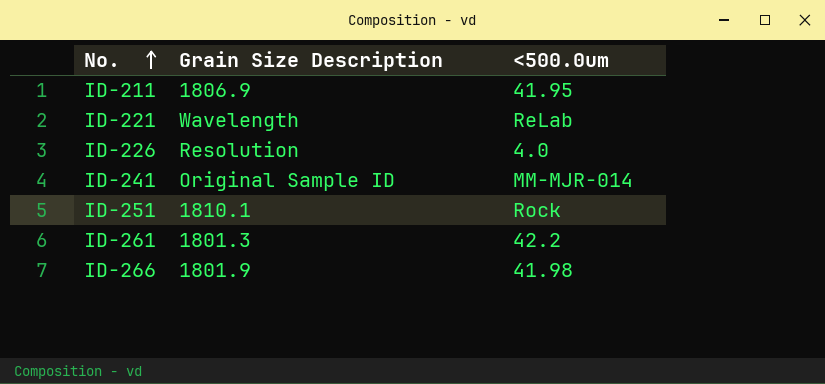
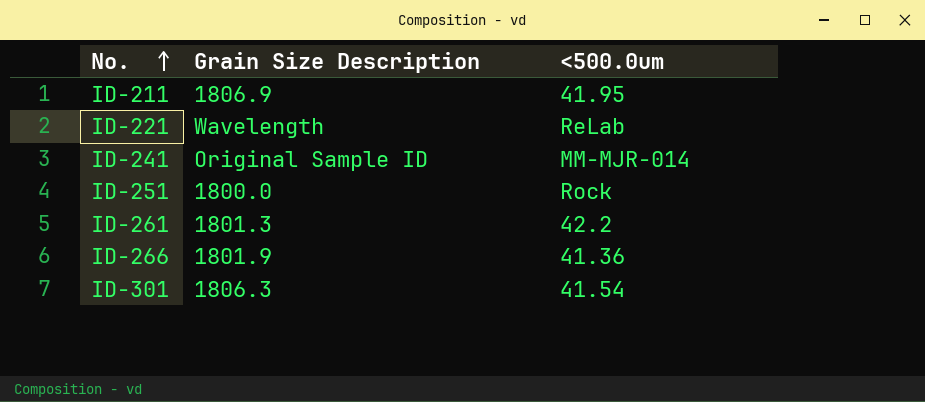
row ID-226: Resolution | 4.0 -> none
ID-251 | Grain Size Description: 1810.1 -> 1800.0
ID-266 | <500.0um: 41.98 -> 41.36
row ID-301: none -> 1806.3 | 41.54

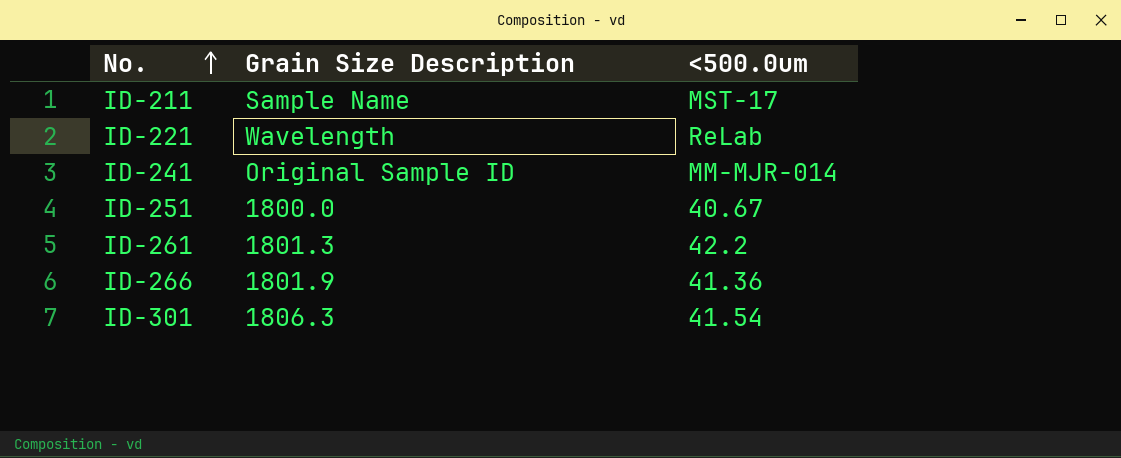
ID-211 | Grain Size Description: 1806.9 -> Sample Name
ID-211 | <500.0um: 41.95 -> MST-17
ID-251 | <500.0um: Rock -> 40.67

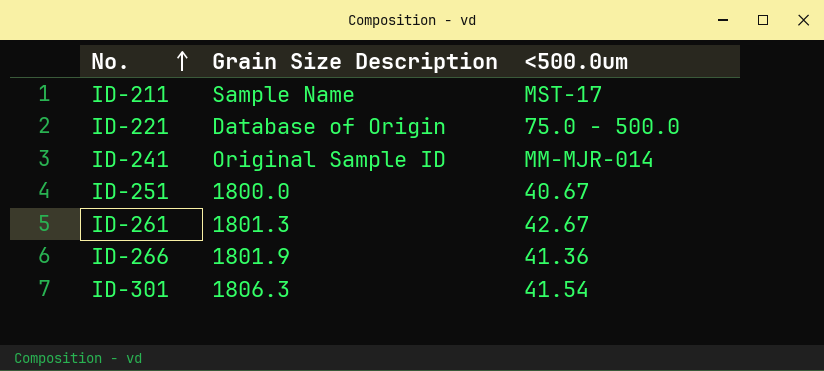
ID-221 | Grain Size Description: Wavelength -> Database of Origin
ID-221 | <500.0um: ReLab -> 75.0 - 500.0
ID-261 | <500.0um: 42.2 -> 42.67

